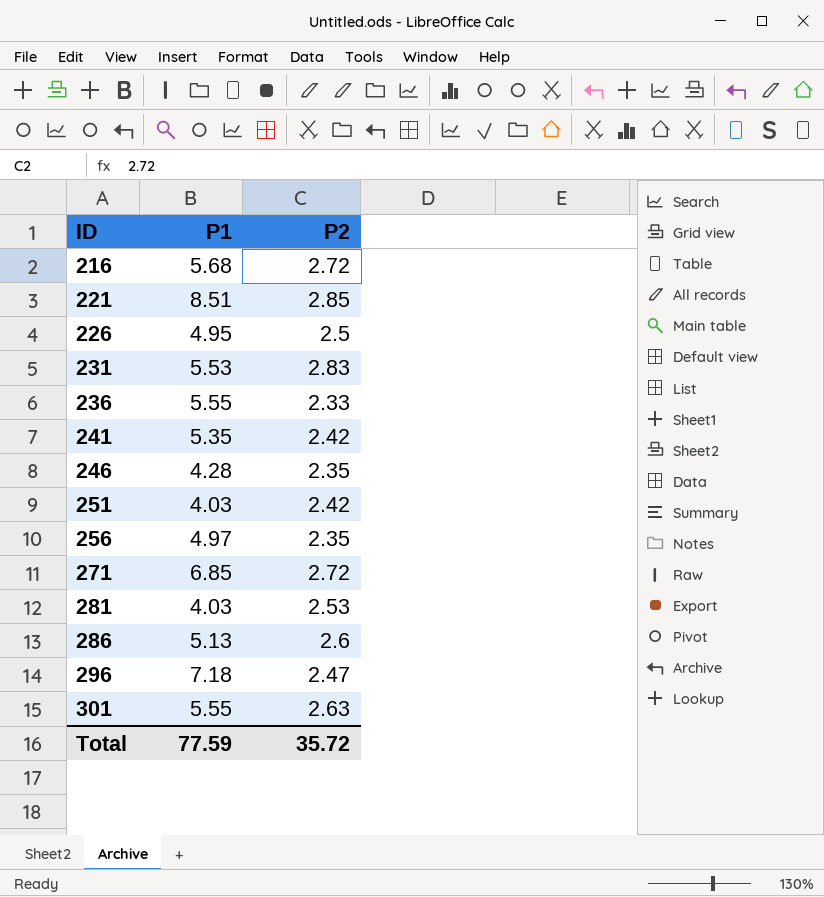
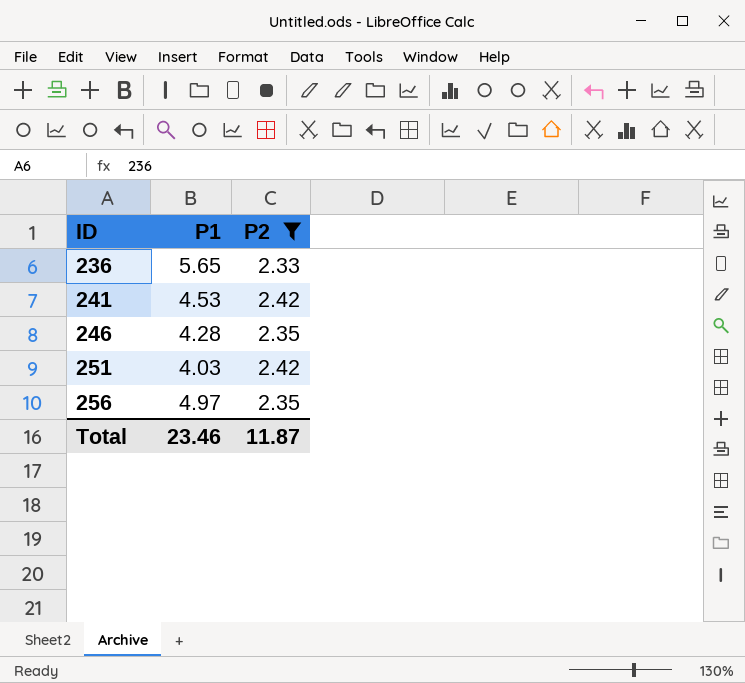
filter: none -> P2 <= 2.42
236 | P1: 5.55 -> 5.65
241 | P1: 5.35 -> 4.53
Total | P1: 77.59 -> 23.46
Total | P2: 35.72 -> 11.87

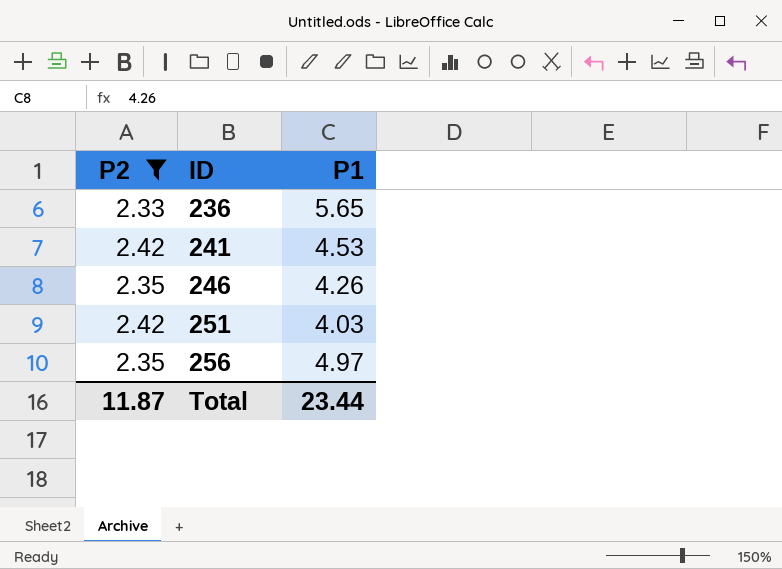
column P2 | position: 3 -> 1
246 | P1: 4.28 -> 4.26
Total | P1: 23.46 -> 23.44

